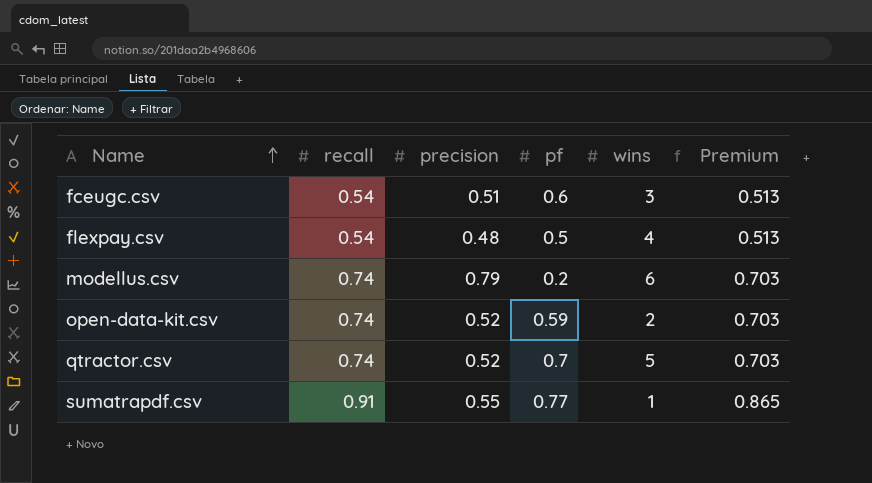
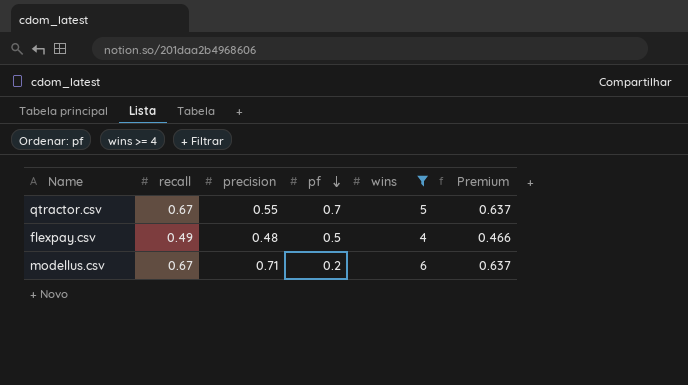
filter: none -> wins >= 4
row order: Name ascending -> pf descending
qtractor.csv | recall: 0.74 -> 0.67
qtractor.csv | precision: 0.52 -> 0.55
qtractor.csv | Premium: 0.703 -> 0.637
flexpay.csv | recall: 0.54 -> 0.49
flexpay.csv | Premium: 0.513 -> 0.466
modellus.csv | recall: 0.74 -> 0.67
modellus.csv | precision: 0.79 -> 0.71
modellus.csv | Premium: 0.703 -> 0.637

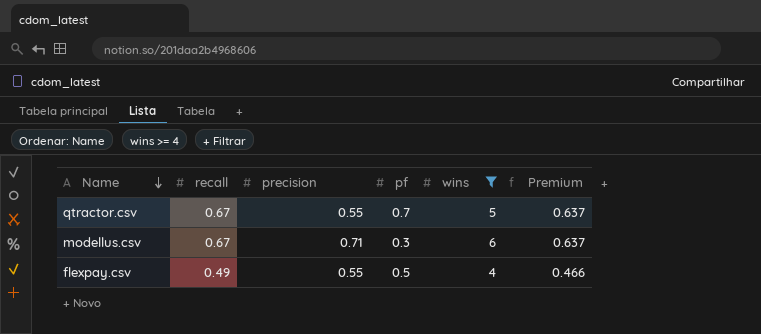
row order: pf descending -> Name descending
modellus.csv | pf: 0.2 -> 0.3
flexpay.csv | precision: 0.48 -> 0.55

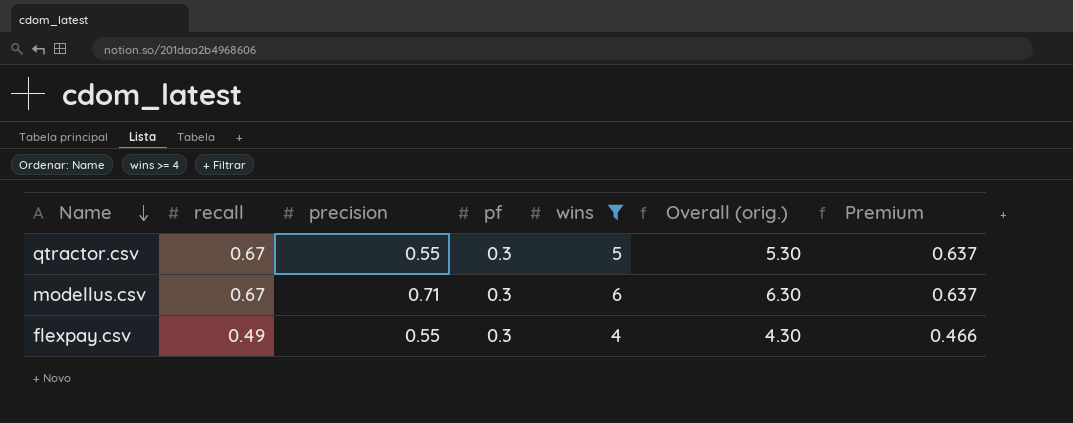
column Overall (orig.) | formula: none -> [pf] + [wins]
qtractor.csv | pf: 0.7 -> 0.3
flexpay.csv | pf: 0.5 -> 0.3

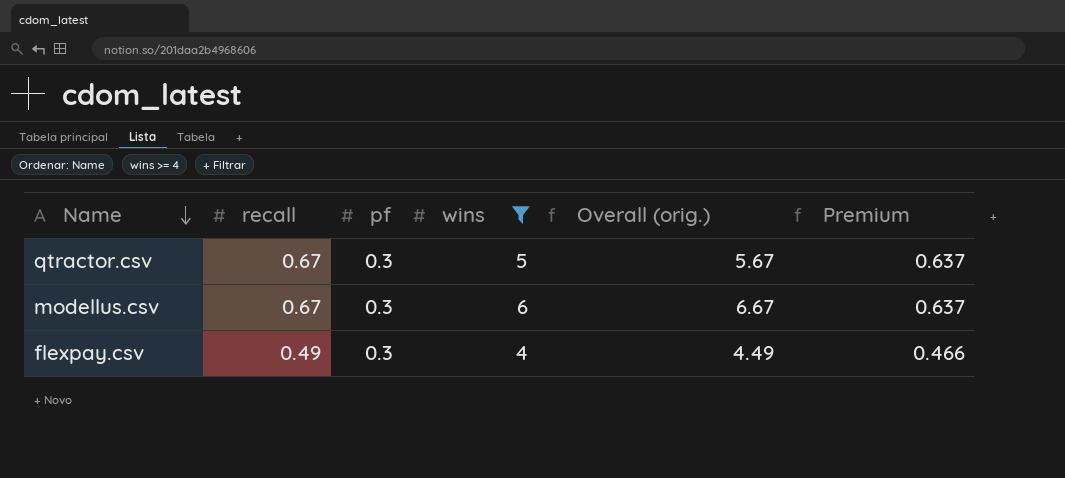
column precision | position: 3 -> none
column Overall (orig.) | formula: [pf] + [wins] -> [recall] + [wins]

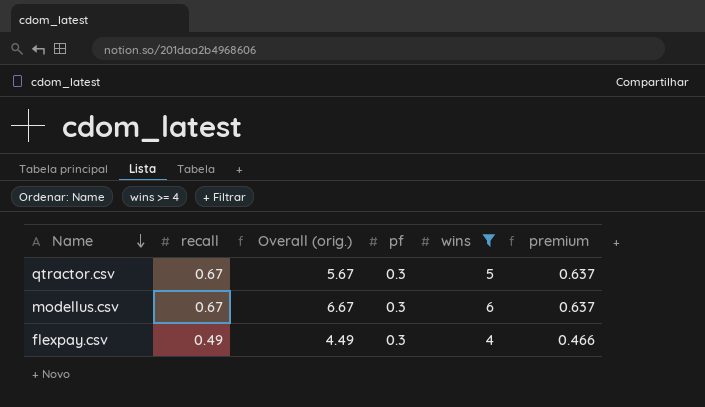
column Overall (orig.) | position: 5 -> 3
column name: Premium -> premium

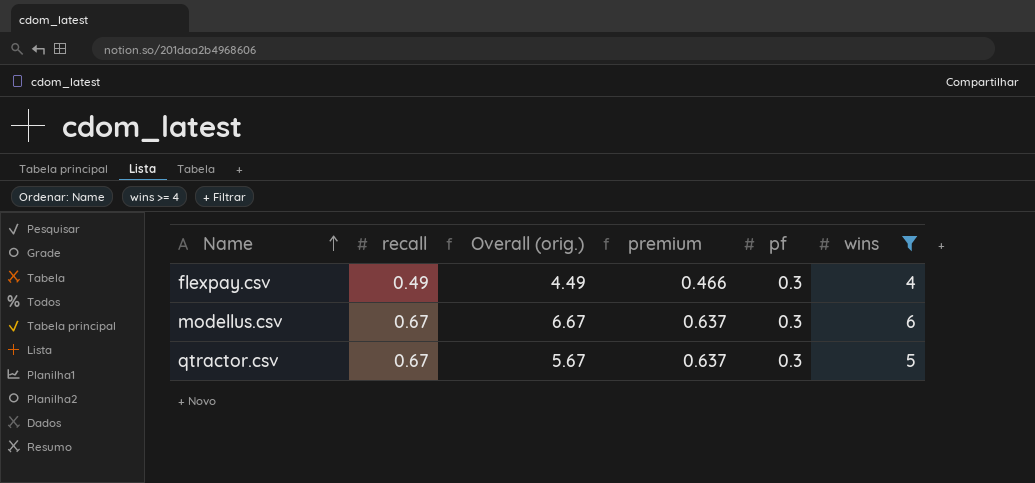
row order: Name descending -> Name ascending
column premium | position: 6 -> 4

